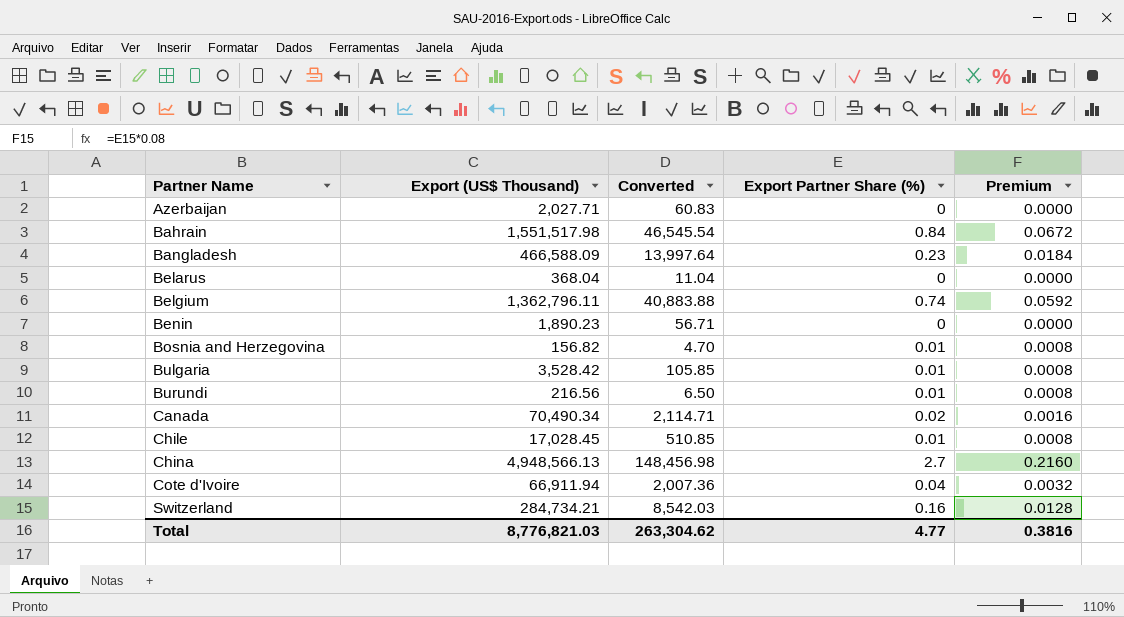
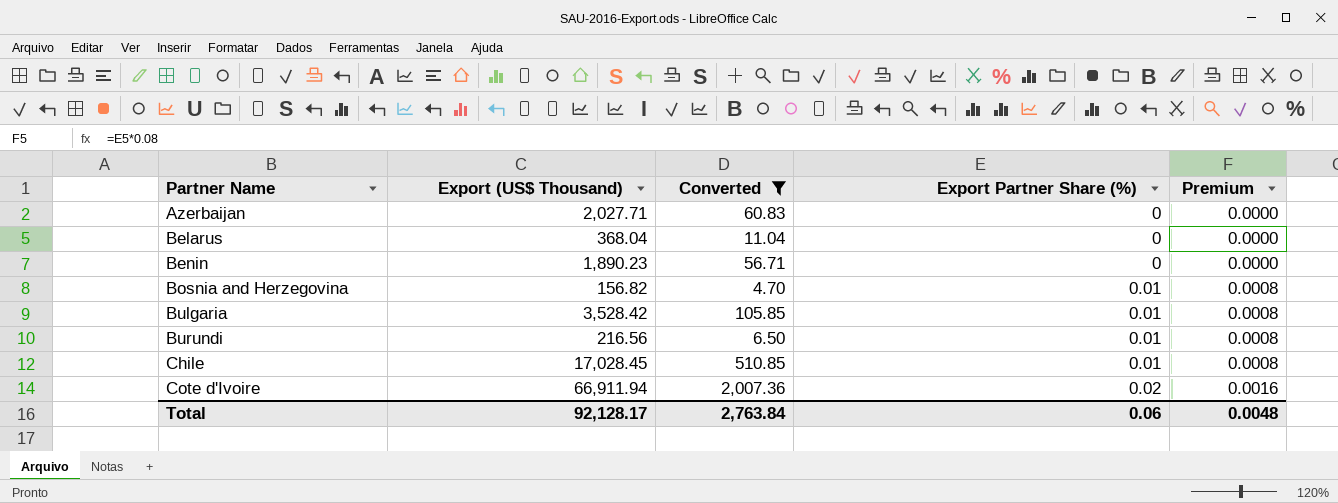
filter: none -> Converted <= 2,007.36
Cote d'Ivoire | Export Partner Share (%): 0.04 -> 0.02
Cote d'Ivoire | Premium: 0.0032 -> 0.0016
Total | Export (US$ Thousand): 8,776,821.03 -> 92,128.17
Total | Converted: 263,304.62 -> 2,763.84
Total | Export Partner Share (%): 4.77 -> 0.06
Total | Premium: 0.3816 -> 0.0048

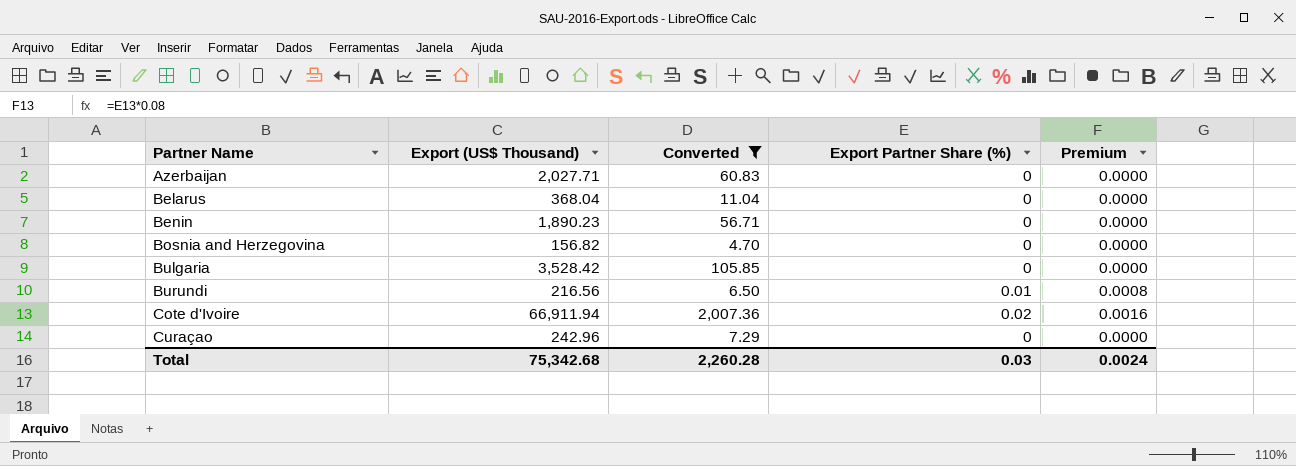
row Chile: 17,028.45 | 510.85 | 0.01 | 0.0008 -> none
Bosnia and Herzegovina | Export Partner Share (%): 0.01 -> 0
Bosnia and Herzegovina | Premium: 0.0008 -> 0.0000
Bulgaria | Export Partner Share (%): 0.01 -> 0
Bulgaria | Premium: 0.0008 -> 0.0000
row Curaçao: none -> 242.96 | 7.29 | 0 | 0.0000
Total | Export (US$ Thousand): 92,128.17 -> 75,342.68
Total | Converted: 2,763.84 -> 2,260.28
Total | Export Partner Share (%): 0.06 -> 0.03
Total | Premium: 0.0048 -> 0.0024

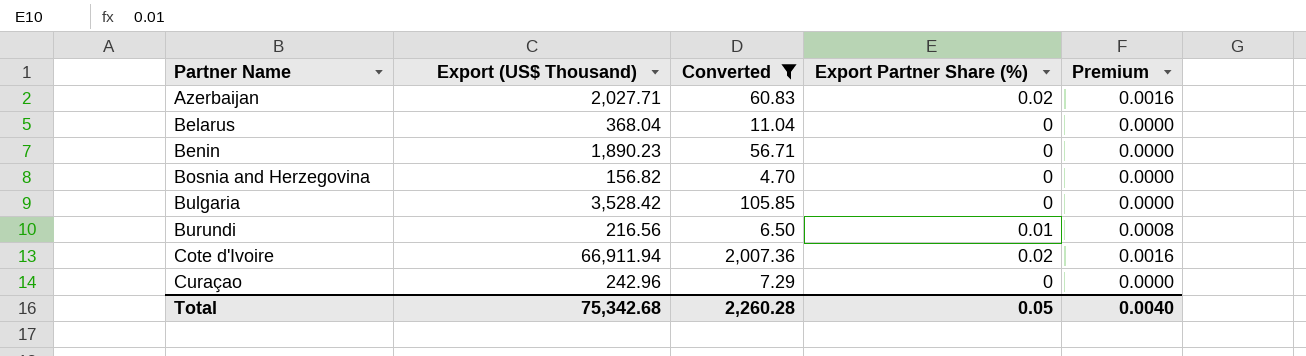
Azerbaijan | Export Partner Share (%): 0 -> 0.02
Azerbaijan | Premium: 0.0000 -> 0.0016
Total | Export Partner Share (%): 0.03 -> 0.05
Total | Premium: 0.0024 -> 0.0040

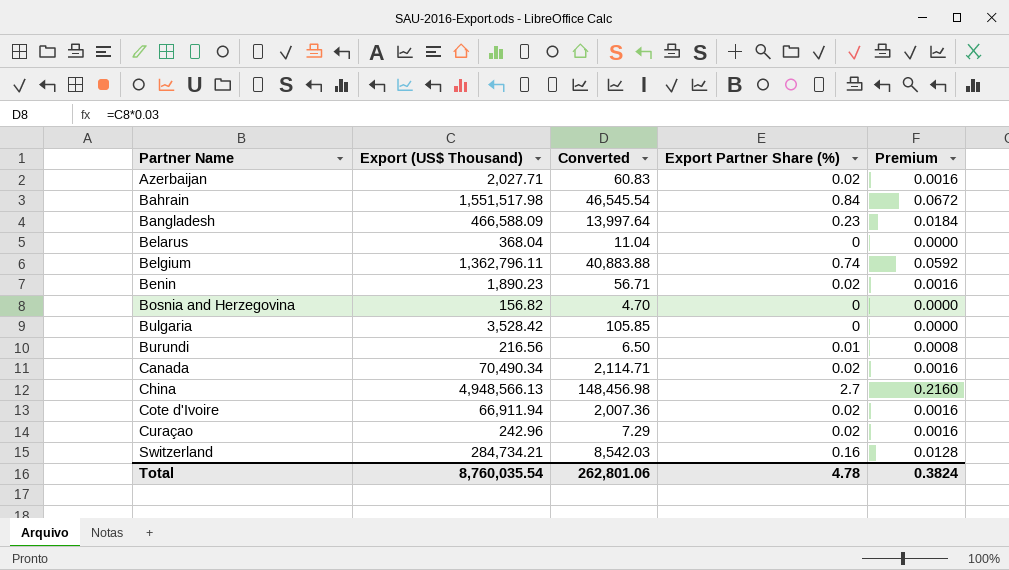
filter: Converted <= 2,007.36 -> none
Benin | Export Partner Share (%): 0 -> 0.02
Benin | Premium: 0.0000 -> 0.0016
Curaçao | Export Partner Share (%): 0 -> 0.02
Curaçao | Premium: 0.0000 -> 0.0016
Total | Export (US$ Thousand): 75,342.68 -> 8,760,035.54
Total | Converted: 2,260.28 -> 262,801.06
Total | Export Partner Share (%): 0.05 -> 4.78
Total | Premium: 0.0040 -> 0.3824

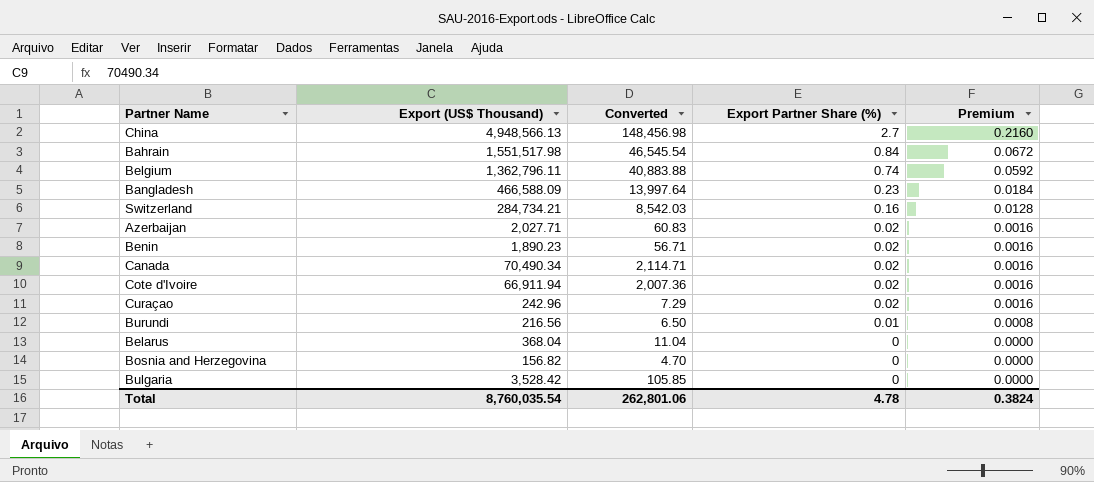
row order: Partner Name ascending -> Export Partner Share (%) descending

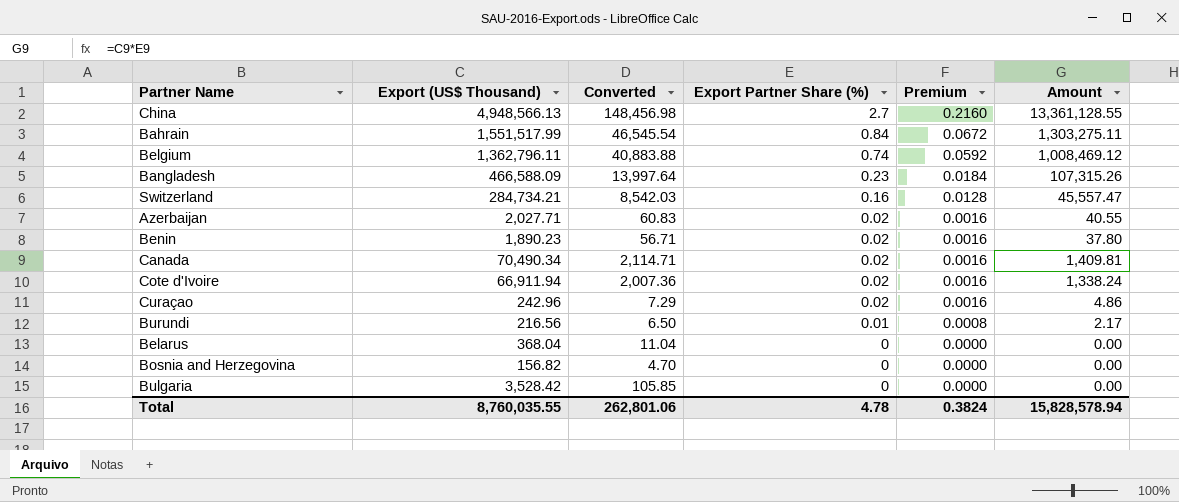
column Amount | formula: none -> [Export (US$ Thousand)] * [Export Partner Share (%)]
Bahrain | Export (US$ Thousand): 1,551,517.98 -> 1,551,517.99
Total | Export (US$ Thousand): 8,760,035.54 -> 8,760,035.55

